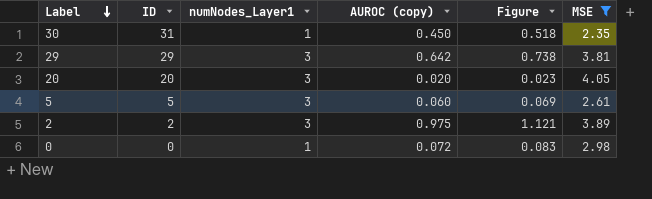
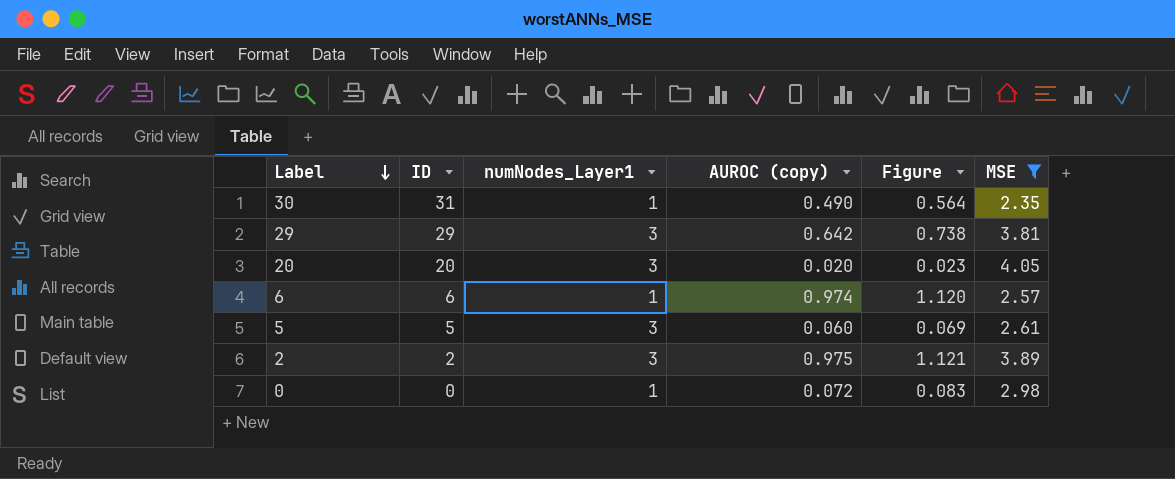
30 | AUROC (copy): 0.450 -> 0.490
30 | Figure: 0.518 -> 0.564
row 6: none -> 6 | 1 | 0.974 | 1.120 | 2.57

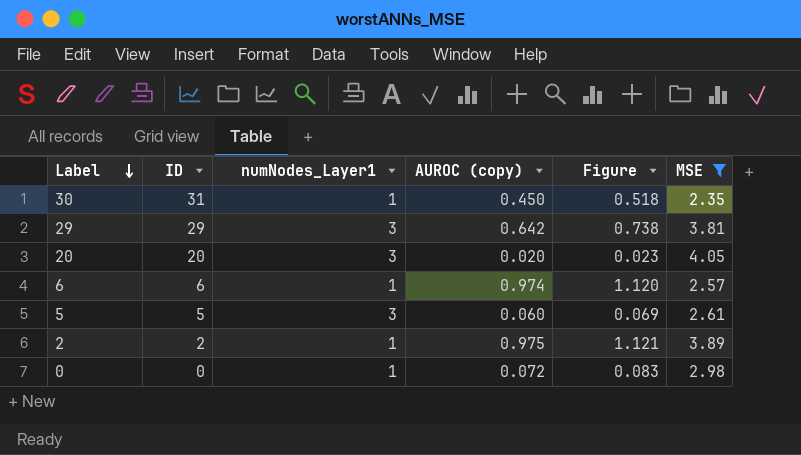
30 | AUROC (copy): 0.490 -> 0.450
30 | Figure: 0.564 -> 0.518
2 | numNodes_Layer1: 3 -> 1

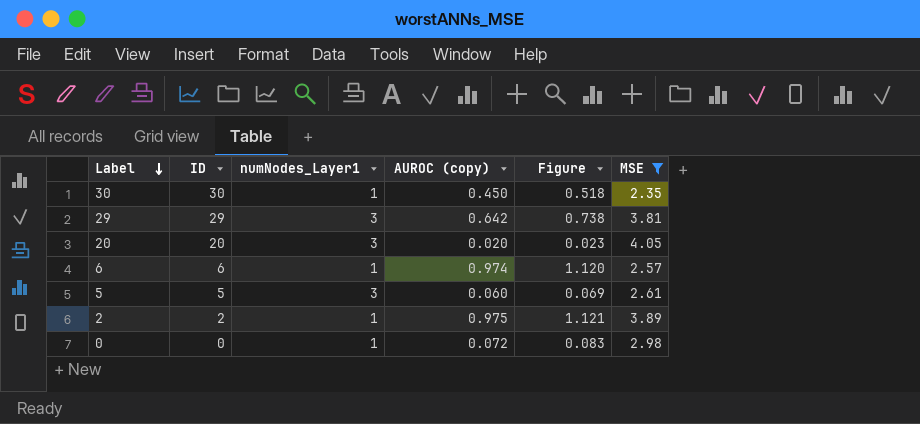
30 | ID: 31 -> 30

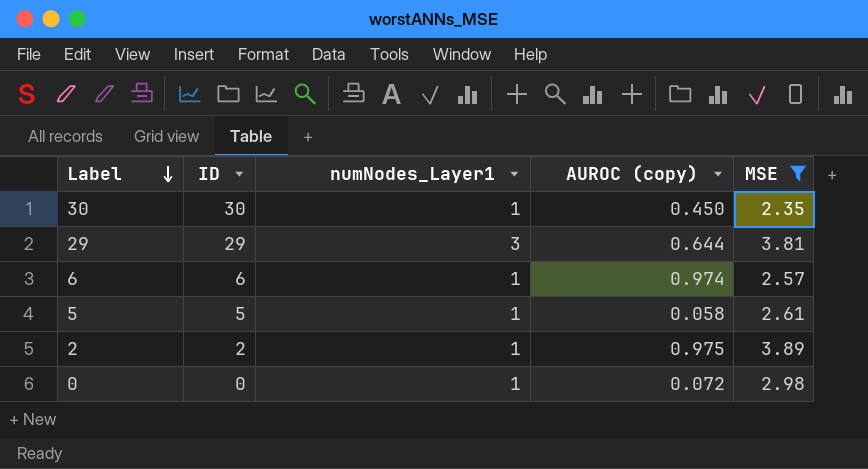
column Figure | formula: [AUROC (copy)] * 1.15 -> none
row 20: 20 | 3 | 0.020 | 0.023 | 4.05 -> none
29 | AUROC (copy): 0.642 -> 0.644
5 | numNodes_Layer1: 3 -> 1
5 | AUROC (copy): 0.060 -> 0.058

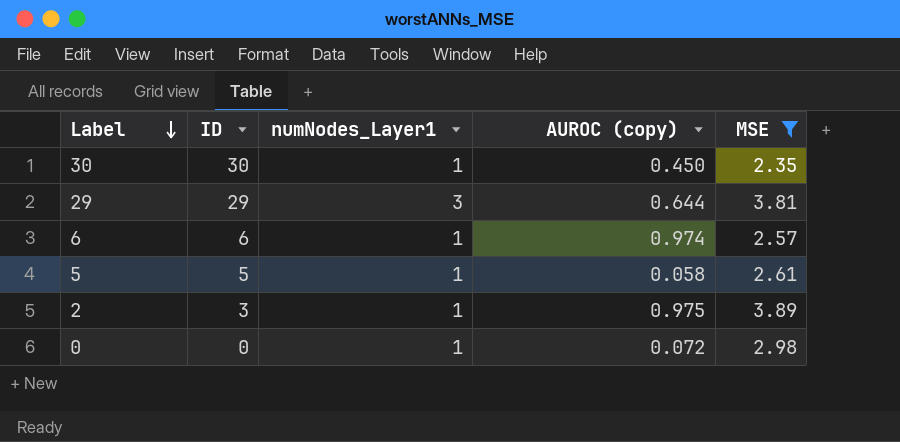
2 | ID: 2 -> 3

